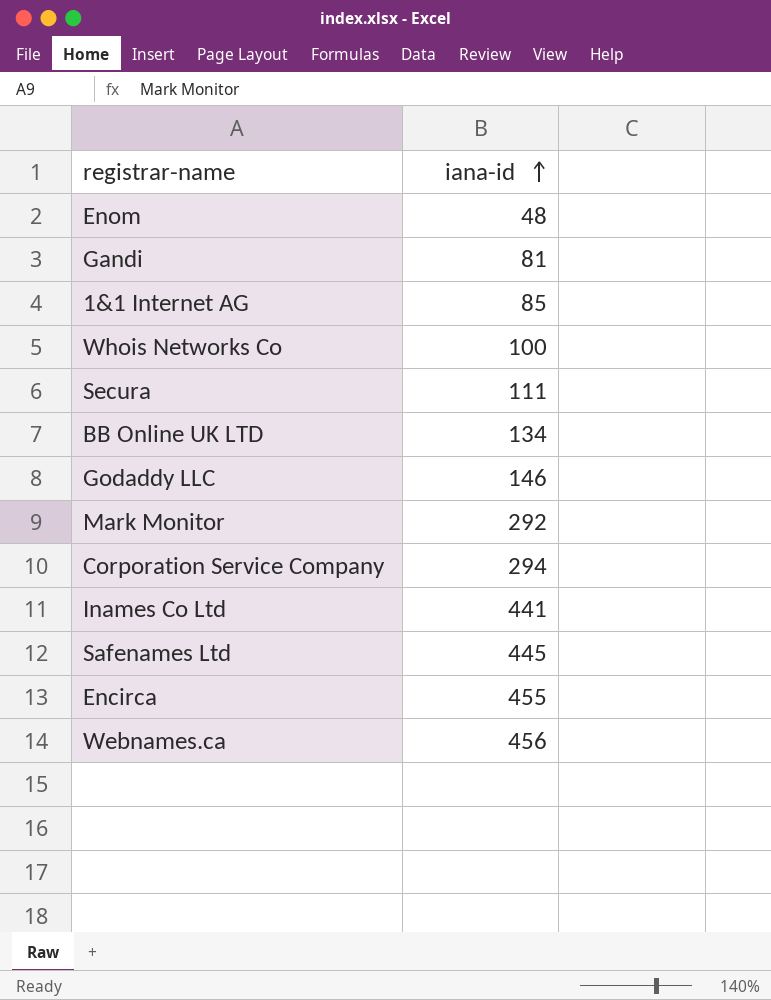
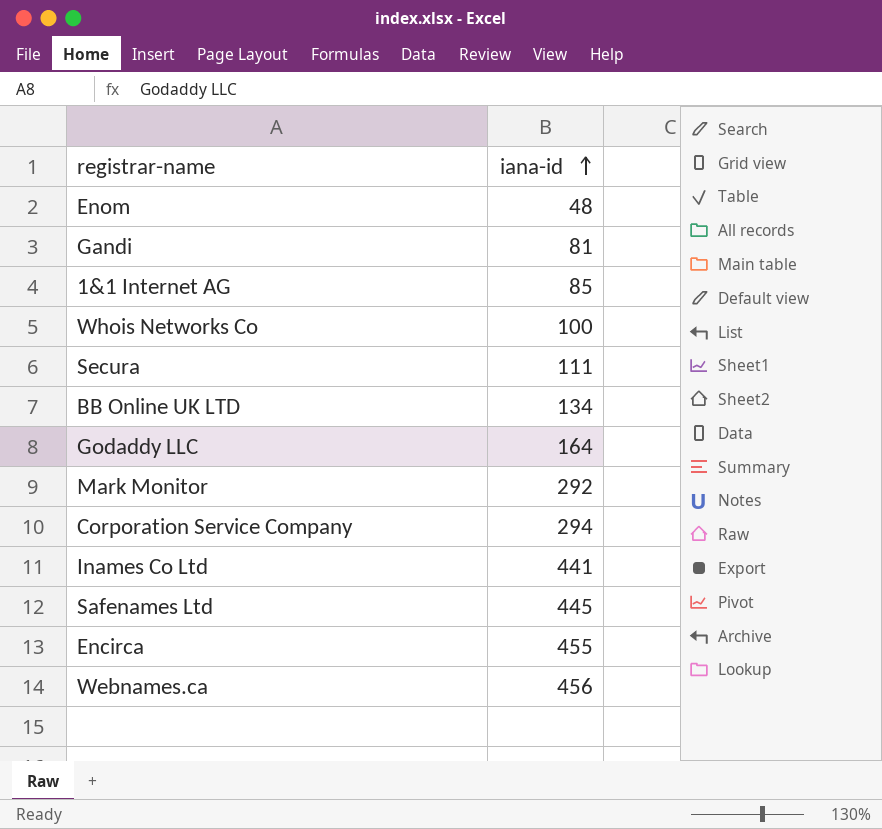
Godaddy LLC | iana-id: 146 -> 164

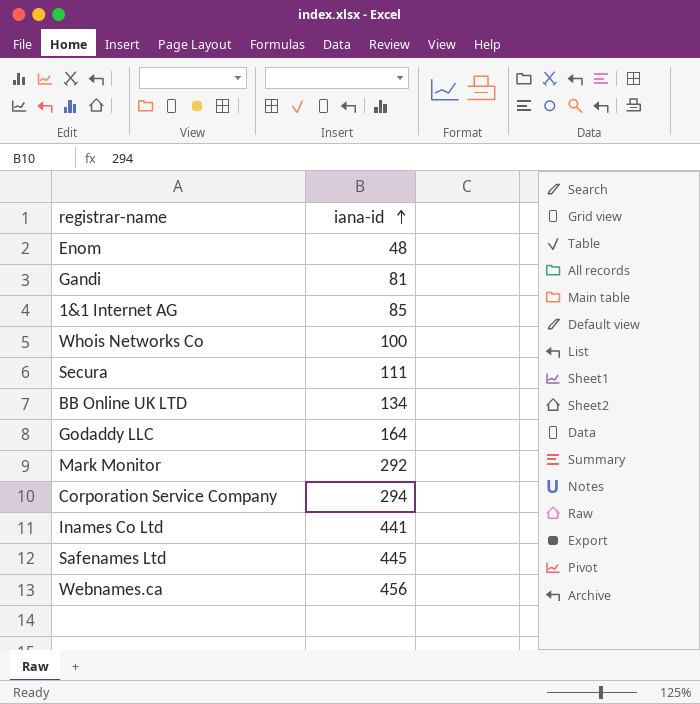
row Encirca: 455 -> none

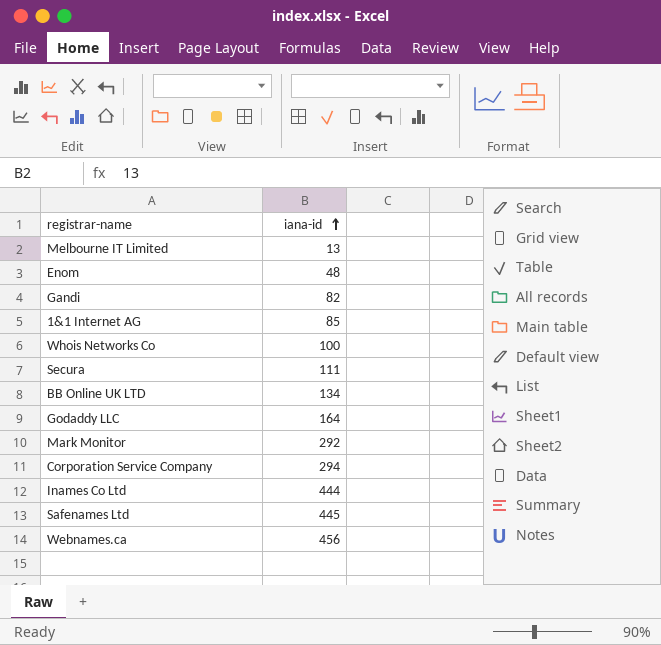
row Melbourne IT Limited: none -> 13
Gandi | iana-id: 81 -> 82
Inames Co Ltd | iana-id: 441 -> 444

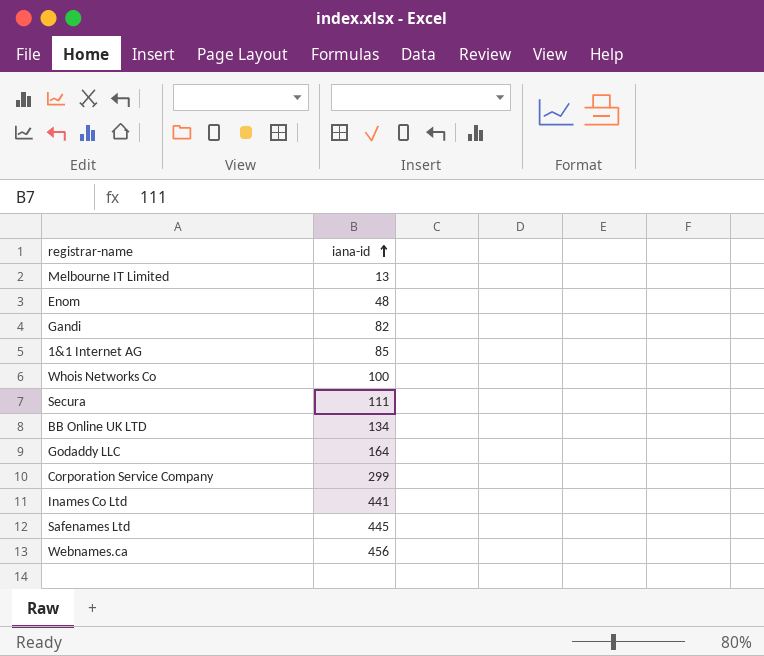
row Mark Monitor: 292 -> none
Corporation Service Company | iana-id: 294 -> 299
Inames Co Ltd | iana-id: 444 -> 441

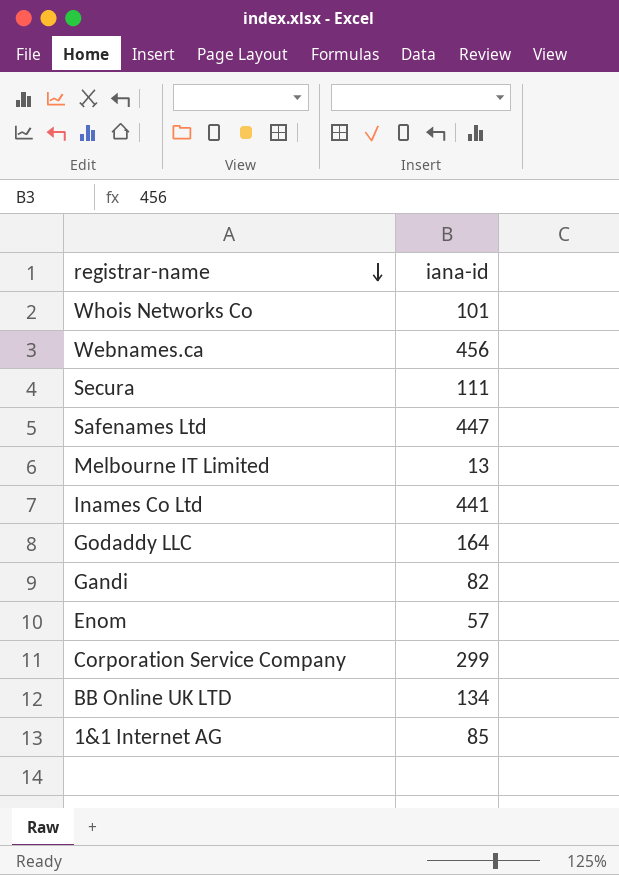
row order: iana-id ascending -> registrar-name descending
Whois Networks Co | iana-id: 100 -> 101
Safenames Ltd | iana-id: 445 -> 447
Enom | iana-id: 48 -> 57

